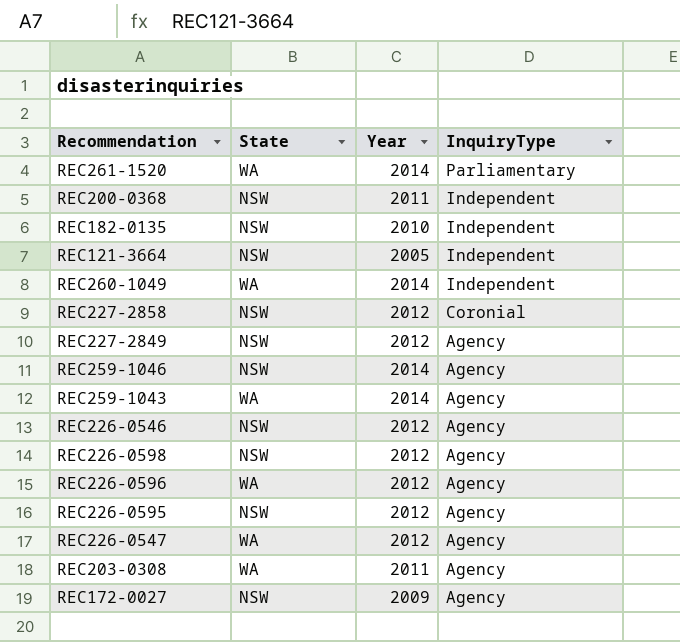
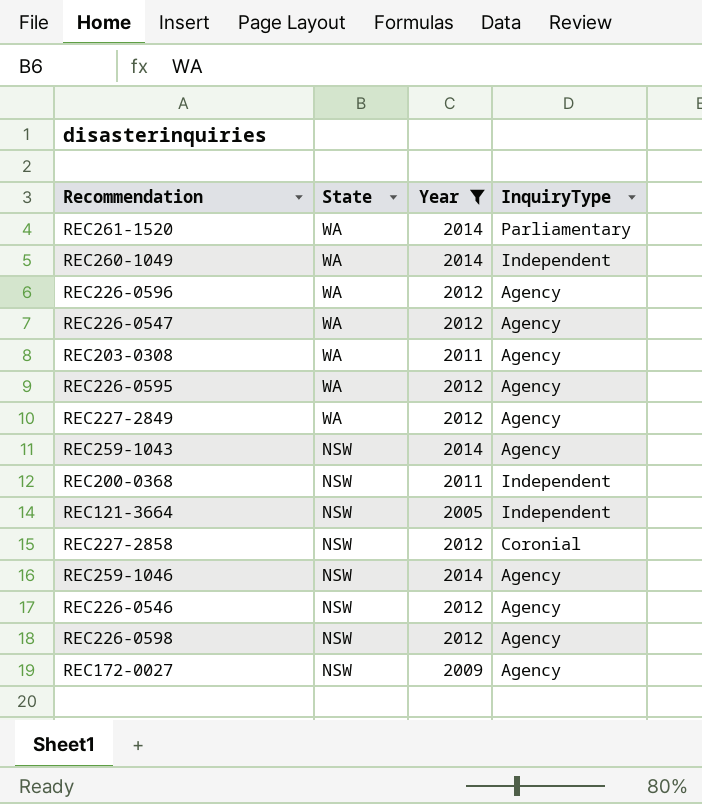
filter: none -> Year != 2010
row order: InquiryType descending -> State descending
REC226-0595 | State: NSW -> WA
REC227-2849 | State: NSW -> WA
REC259-1043 | State: WA -> NSW

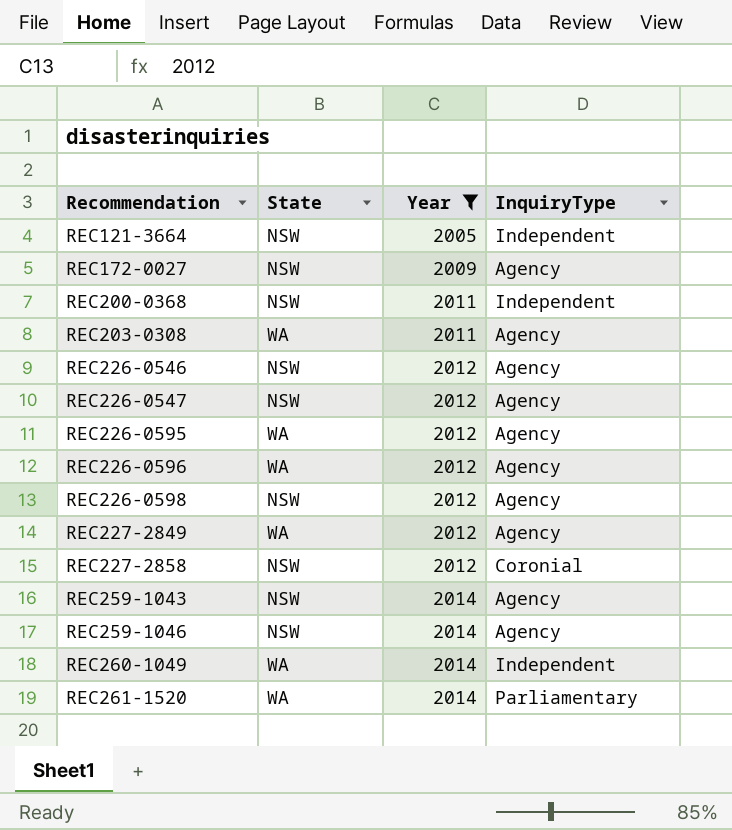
row order: State descending -> Recommendation ascending
REC226-0547 | State: WA -> NSW

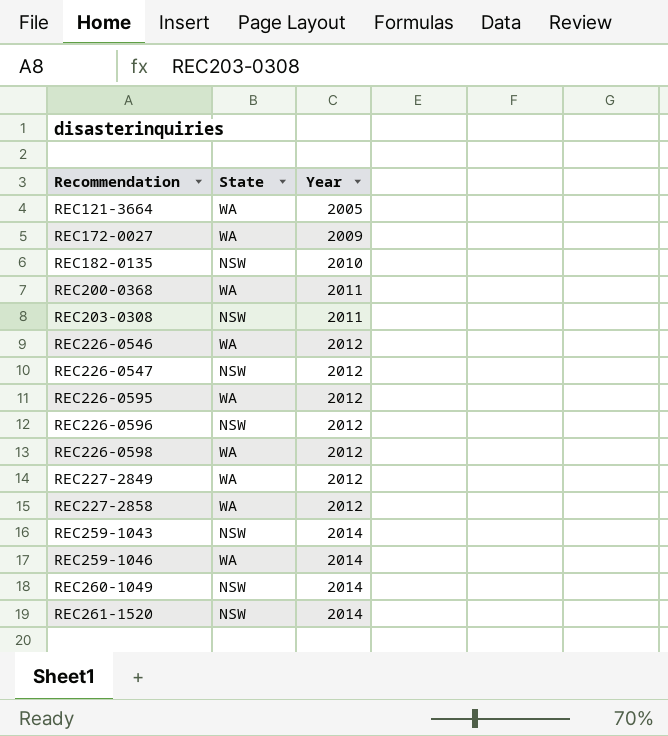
filter: Year != 2010 -> none
column InquiryType | position: 4 -> none
REC121-3664 | State: NSW -> WA
REC172-0027 | State: NSW -> WA
REC200-0368 | State: NSW -> WA
REC203-0308 | State: WA -> NSW
REC226-0546 | State: NSW -> WA
REC226-0596 | State: WA -> NSW
REC226-0598 | State: NSW -> WA
REC227-2858 | State: NSW -> WA
REC259-1046 | State: NSW -> WA
REC260-1049 | State: WA -> NSW
REC261-1520 | State: WA -> NSW

